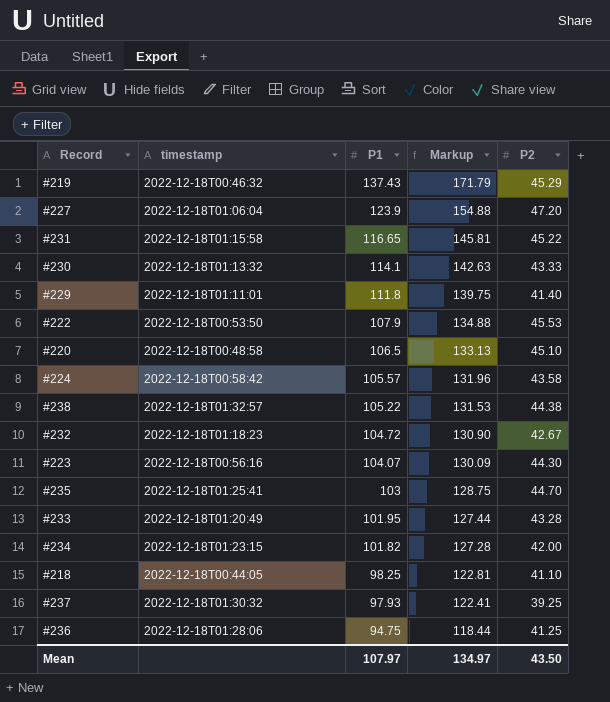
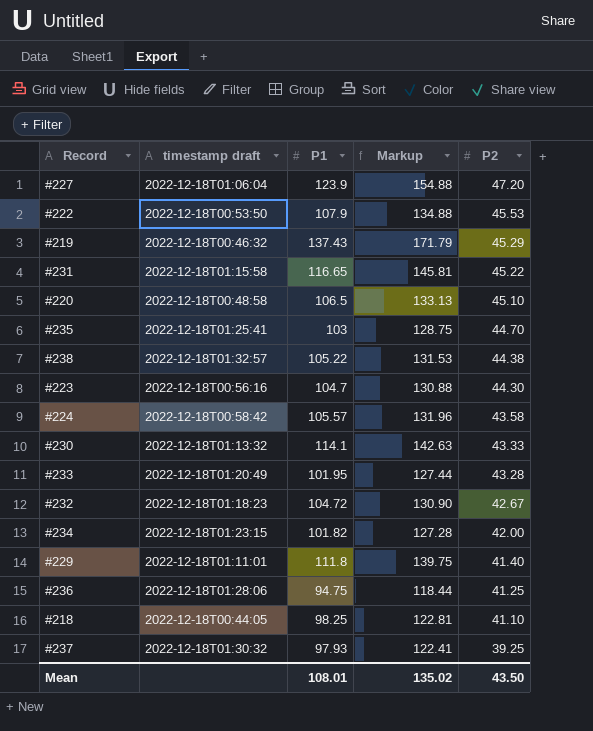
row order: P1 descending -> P2 descending
column name: timestamp -> timestamp draft
#223 | P1: 104.07 -> 104.7
#223 | Markup: 130.09 -> 130.88
Mean | P1: 107.97 -> 108.01
Mean | Markup: 134.97 -> 135.02

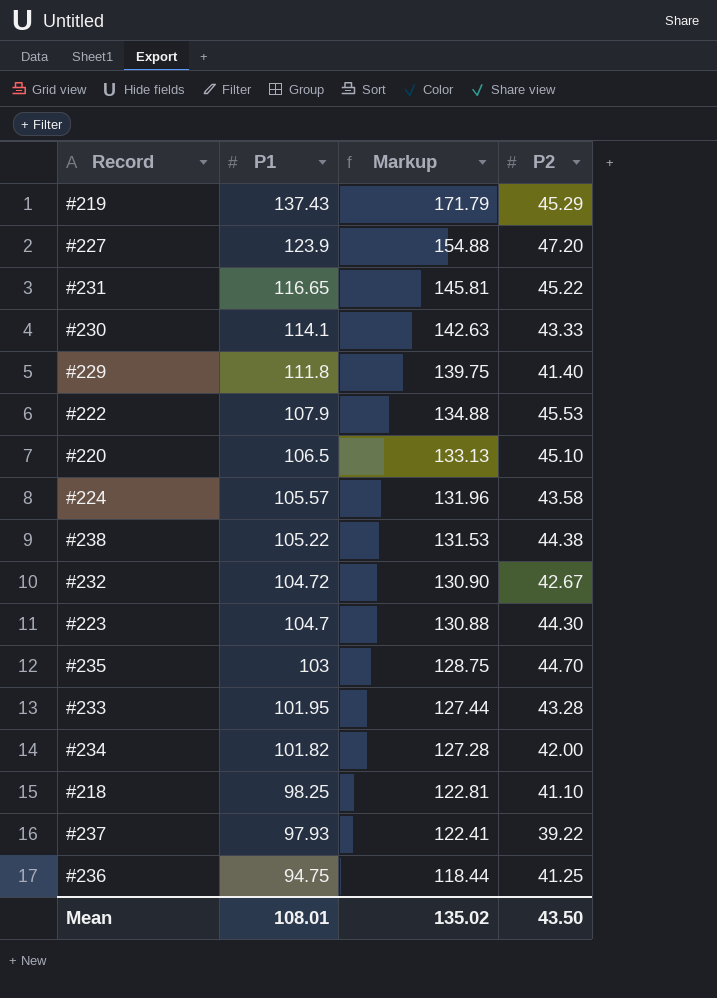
row order: P2 descending -> P1 descending
column timestamp draft | position: 2 -> none
#237 | P2: 39.25 -> 39.22

